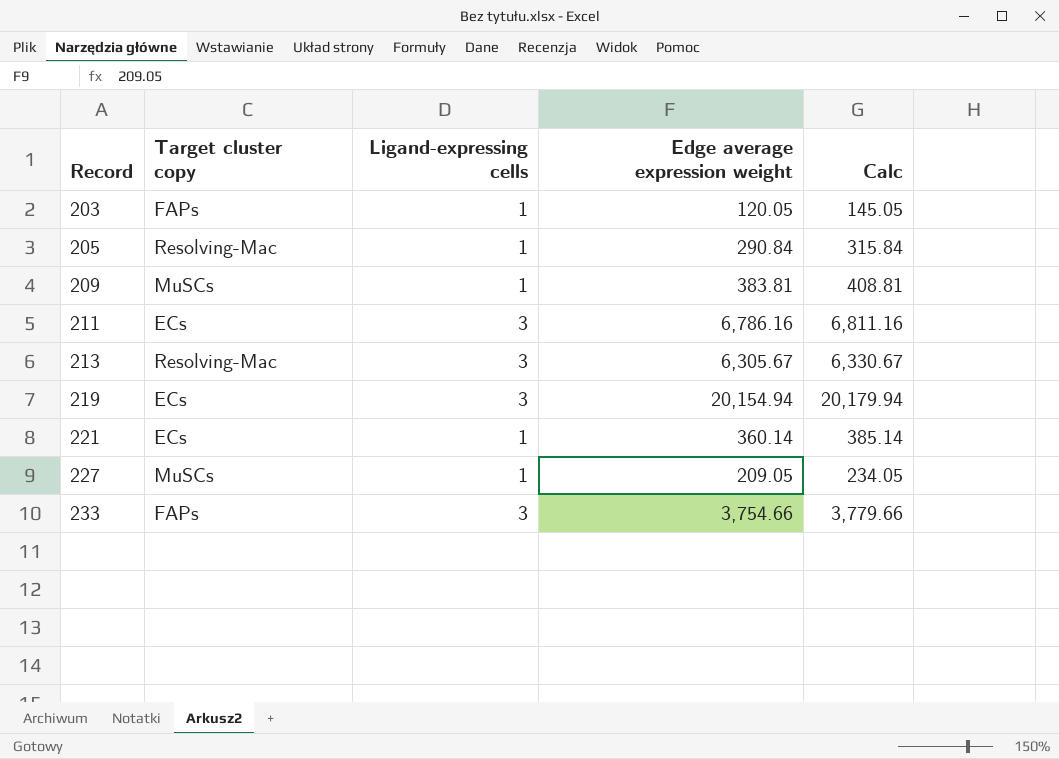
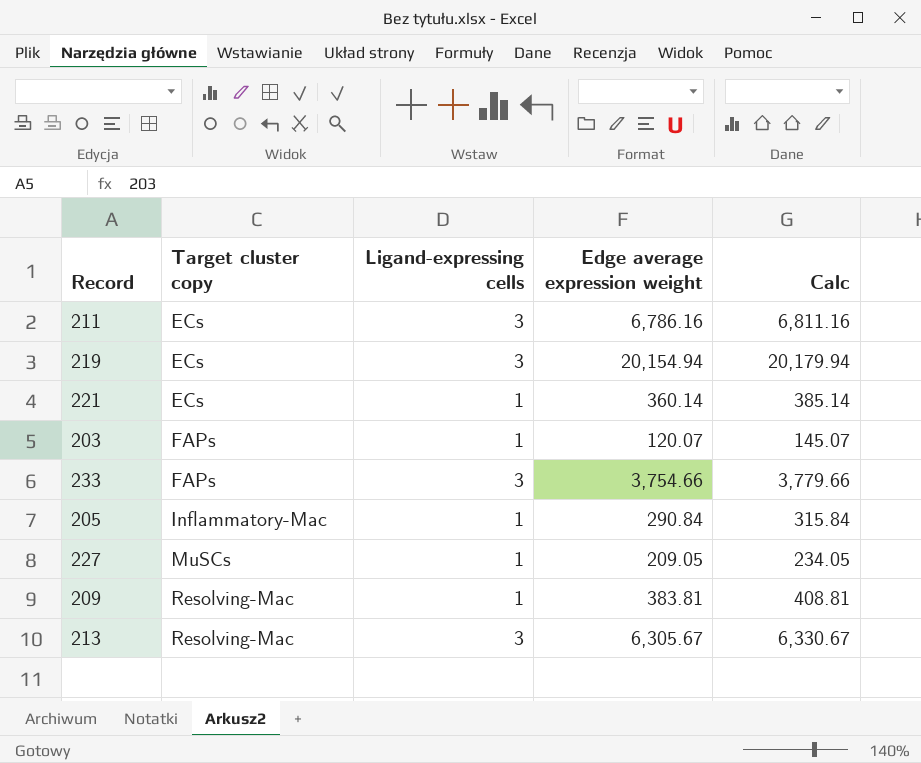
row order: Record ascending -> Target cluster copy ascending
203 | Edge average expression weight: 120.05 -> 120.07
203 | Calc: 145.05 -> 145.07
205 | Target cluster copy: Resolving-Mac -> Inflammatory-Mac
209 | Target cluster copy: MuSCs -> Resolving-Mac

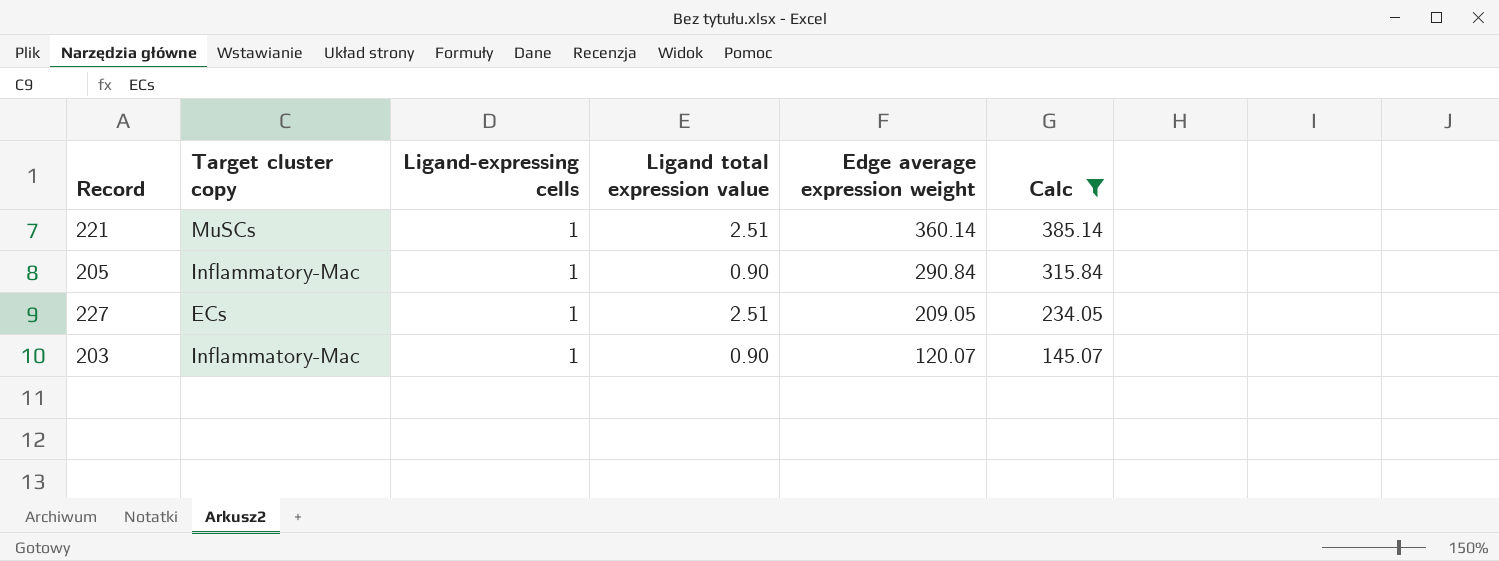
filter: none -> Calc <= 385.14
row order: Target cluster copy ascending -> Edge average expression weight descending
column Ligand total expression value | position: none -> 4
221 | Target cluster copy: ECs -> MuSCs
227 | Target cluster copy: MuSCs -> ECs
203 | Target cluster copy: FAPs -> Inflammatory-Mac

